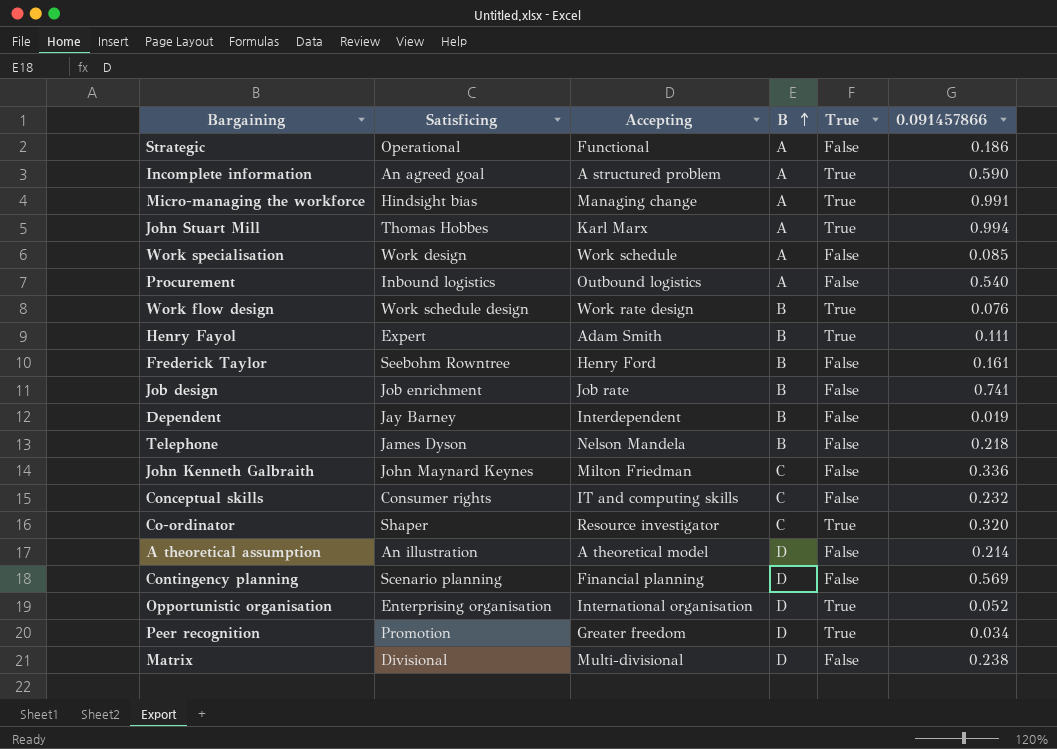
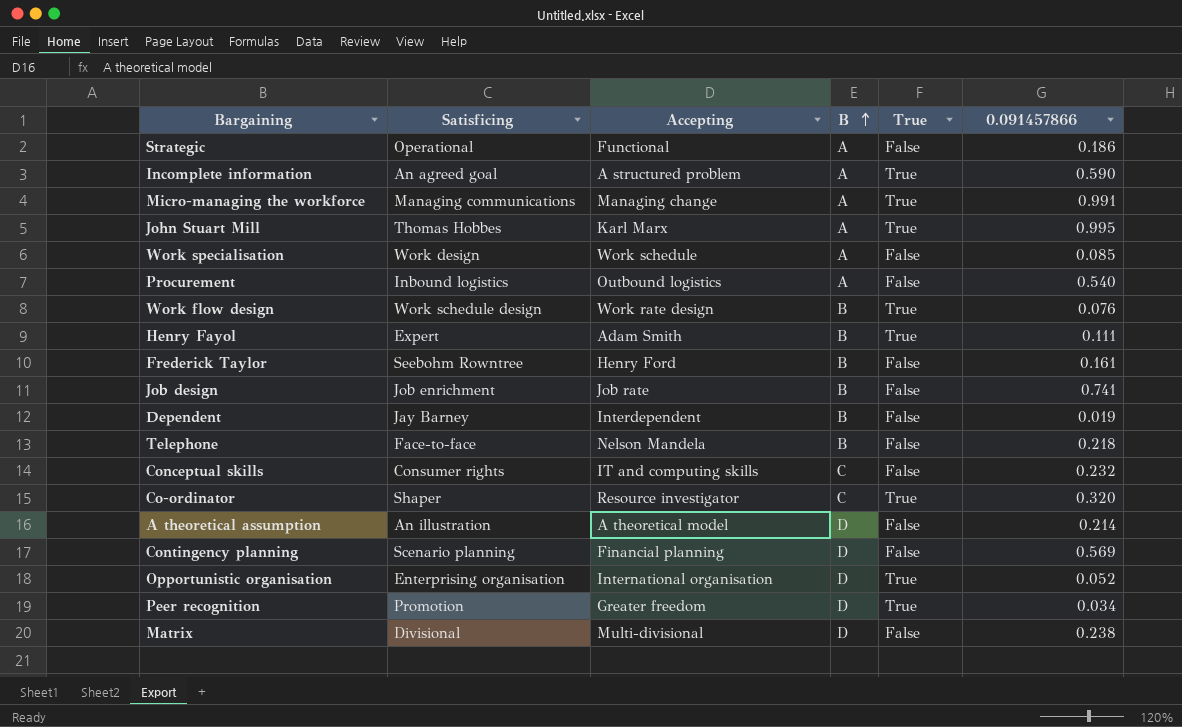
row John Kenneth Galbraith: John Maynard Keynes | Milton Friedman | C | False | 0.336 -> none
Micro-managing the workforce | Satisficing: Hindsight bias -> Managing communications
John Stuart Mill | 0.091457866: 0.994 -> 0.995
Telephone | Satisficing: James Dyson -> Face-to-face

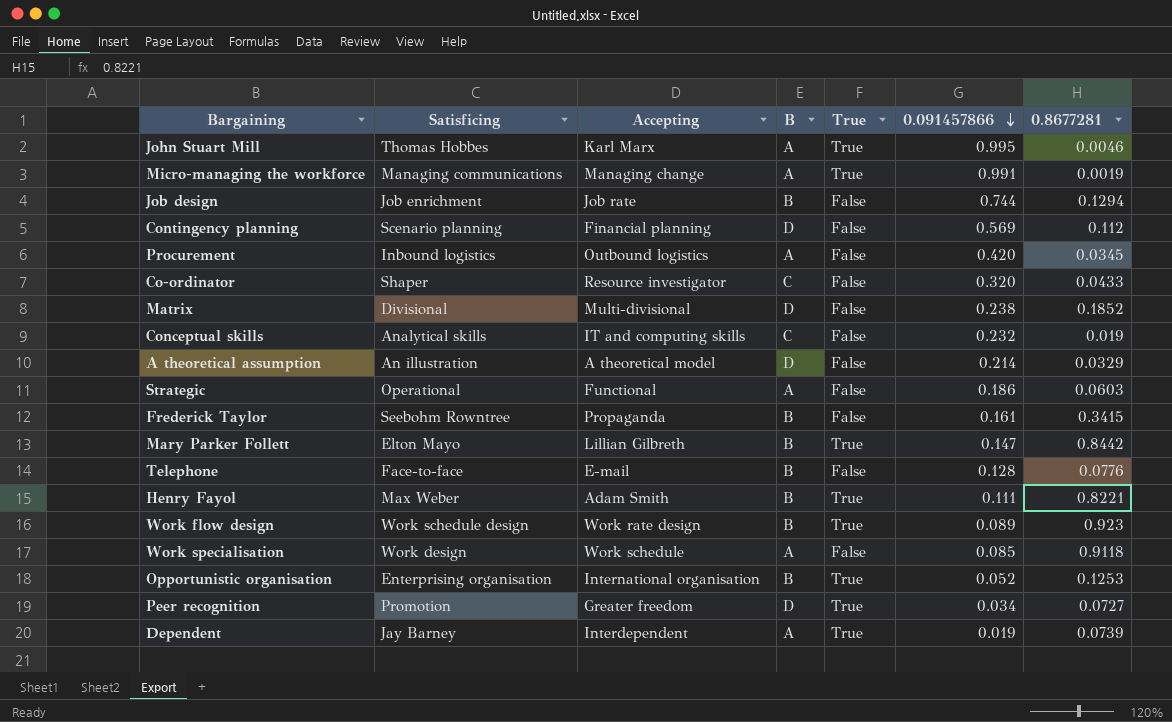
row order: B ascending -> 0.091457866 descending
column 0.8677281 | position: none -> 7
row Incomplete information: An agreed goal | A structured problem | A | True | 0.590 -> none
Job design | 0.091457866: 0.741 -> 0.744
Procurement | 0.091457866: 0.540 -> 0.420
Co-ordinator | True: True -> False
Conceptual skills | Satisficing: Consumer rights -> Analytical skills
Frederick Taylor | Accepting: Henry Ford -> Propaganda
row Mary Parker Follett: none -> Elton Mayo | Lillian Gilbreth | B | True | 0.147 | 0.8442
Telephone | Accepting: Nelson Mandela -> E-mail
Telephone | 0.091457866: 0.218 -> 0.128
Henry Fayol | Satisficing: Expert -> Max Weber
Work flow design | 0.091457866: 0.076 -> 0.089
Opportunistic organisation | B: D -> B
Dependent | B: B -> A
Dependent | True: False -> True

